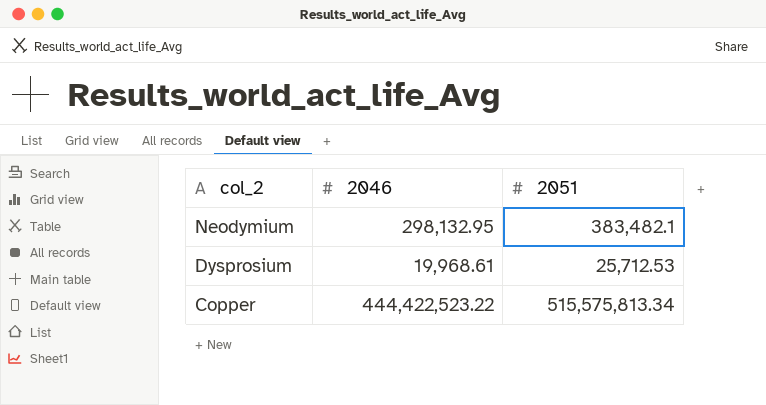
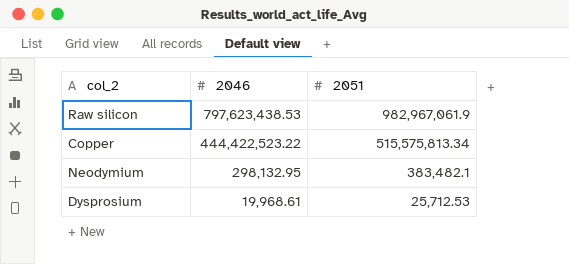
row order: col_2 descending -> 2046 descending
row Raw silicon: none -> 797,623,438.53 | 982,967,061.9

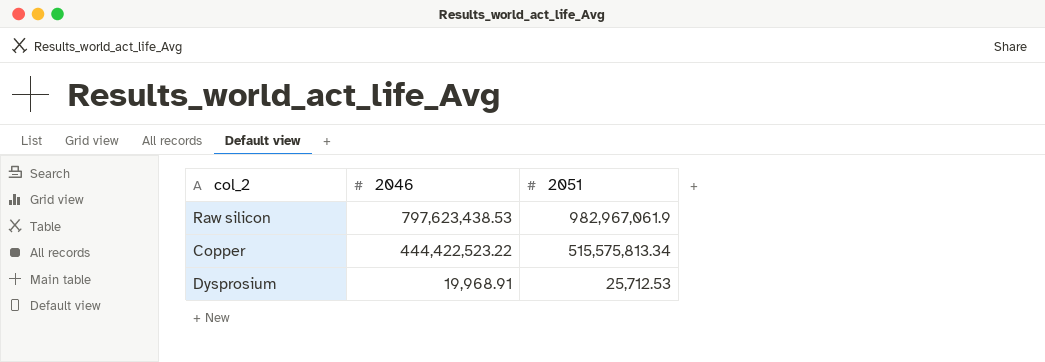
row Neodymium: 298,132.95 | 383,482.1 -> none
Dysprosium | 2046: 19,968.61 -> 19,968.91

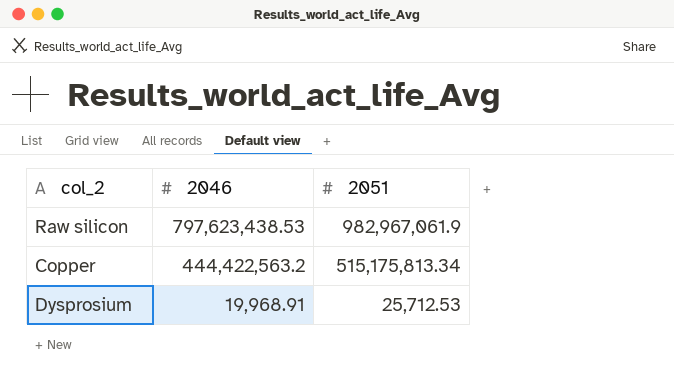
Copper | 2046: 444,422,523.22 -> 444,422,563.2
Copper | 2051: 515,575,813.34 -> 515,175,813.34

